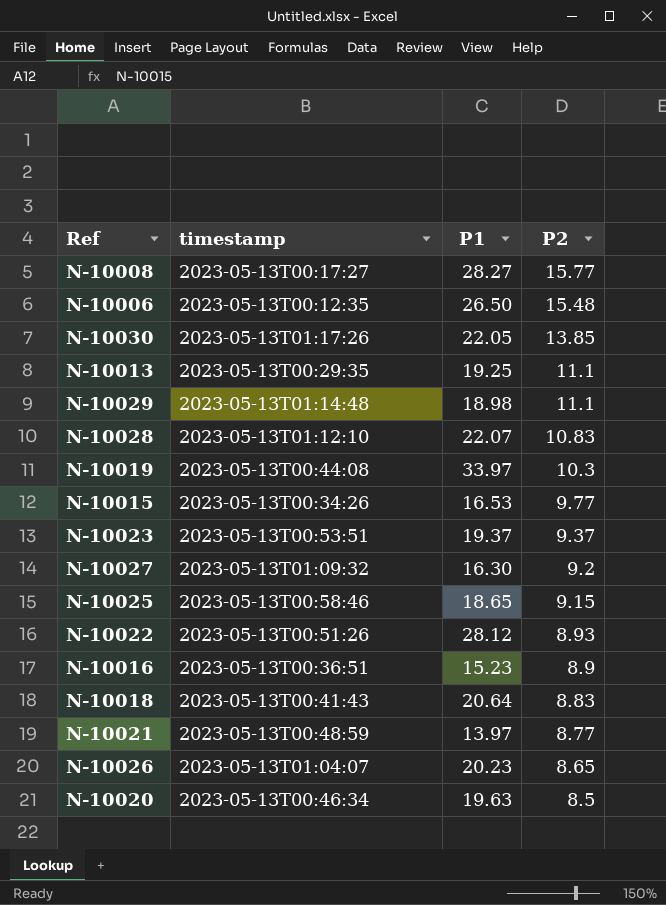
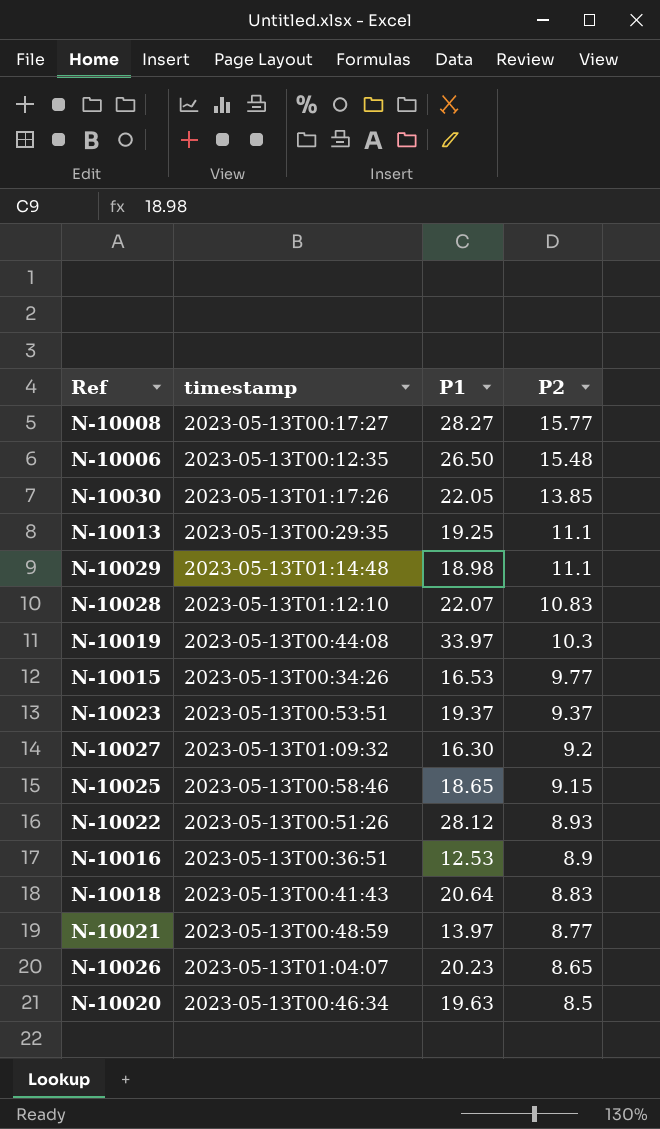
N-10016 | P1: 15.23 -> 12.53

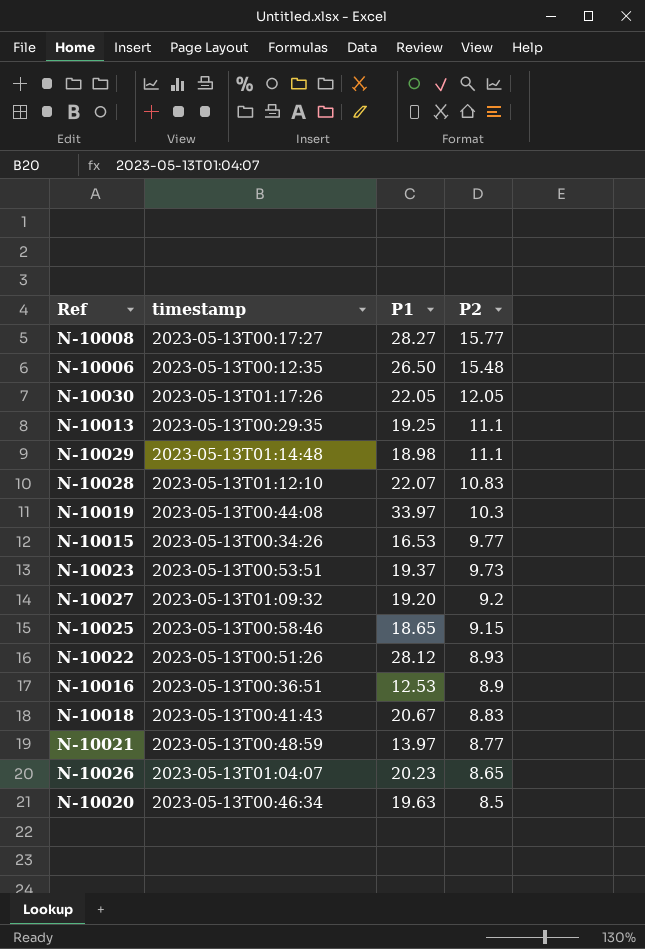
N-10030 | P2: 13.85 -> 12.05
N-10023 | P2: 9.37 -> 9.73
N-10027 | P1: 16.30 -> 19.20
N-10018 | P1: 20.64 -> 20.67

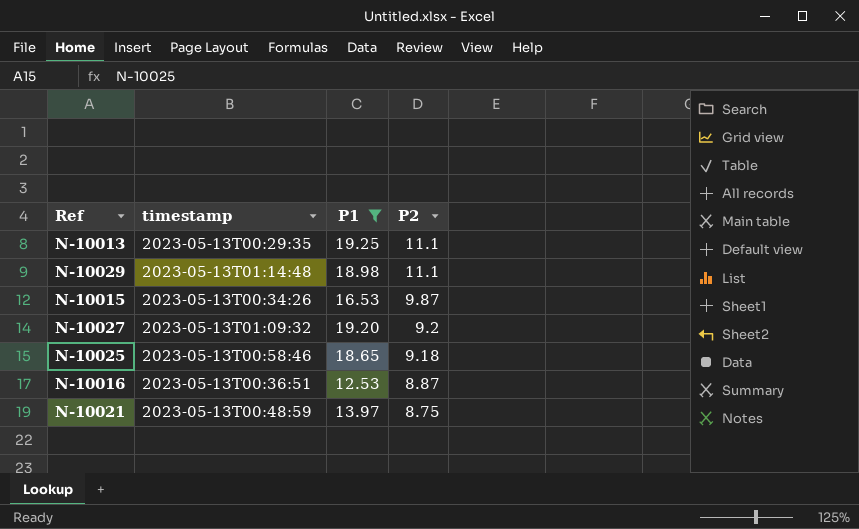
filter: none -> P1 <= 19.25
N-10015 | P2: 9.77 -> 9.87
N-10025 | P2: 9.15 -> 9.18
N-10016 | P2: 8.9 -> 8.87
N-10021 | P2: 8.77 -> 8.75

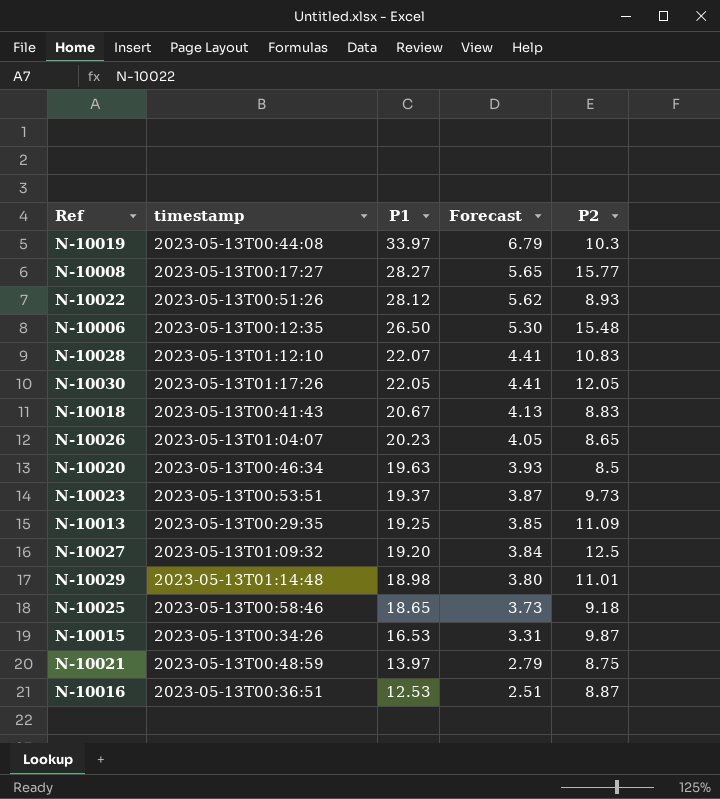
filter: P1 <= 19.25 -> none
row order: P2 descending -> P1 descending
column Forecast | formula: none -> [P1] * 0.2
N-10013 | P2: 11.1 -> 11.09
N-10027 | P2: 9.2 -> 12.5
N-10029 | P2: 11.1 -> 11.01

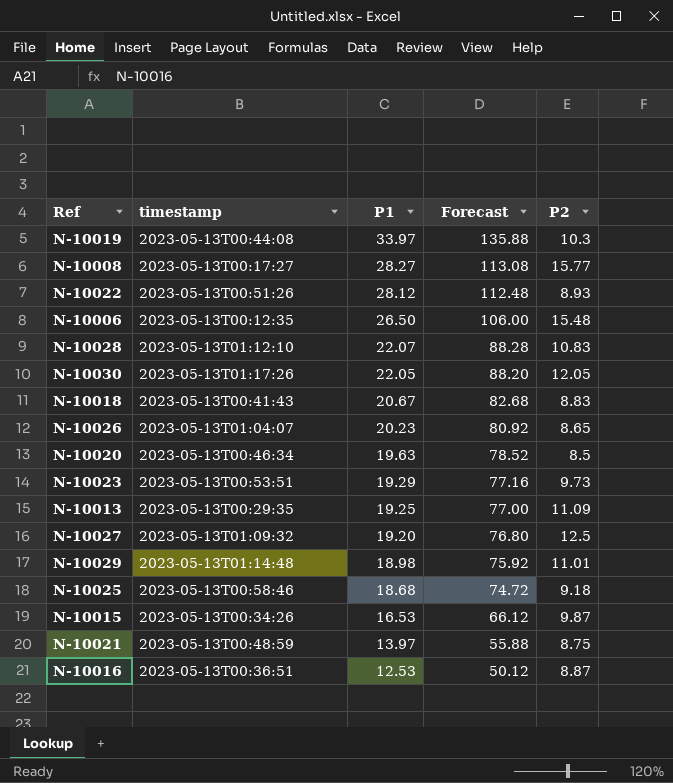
column Forecast | formula: [P1] * 0.2 -> [P1] * 4
N-10023 | P1: 19.37 -> 19.29
N-10025 | P1: 18.65 -> 18.68

